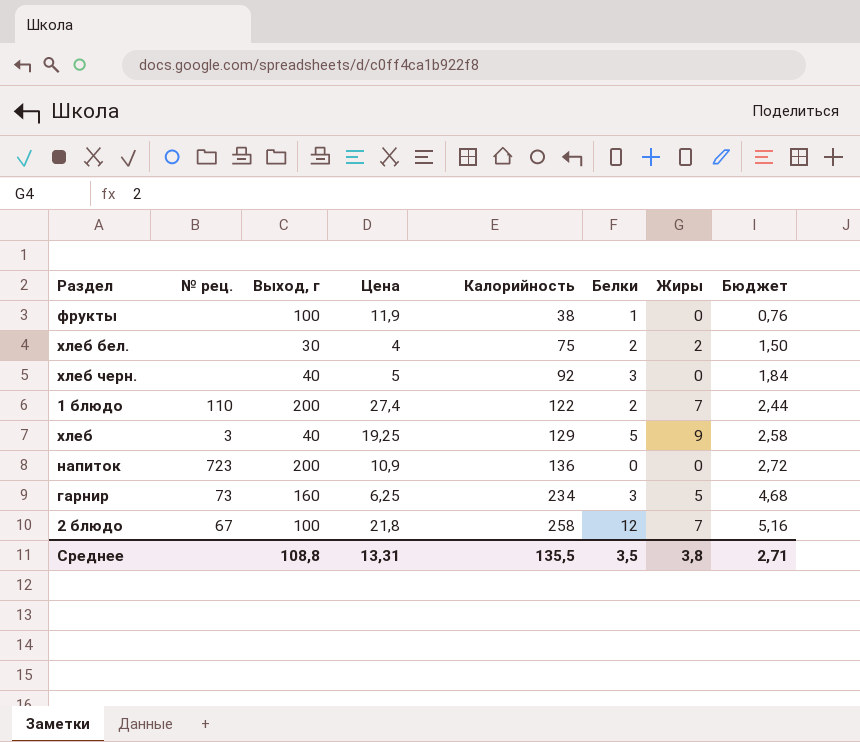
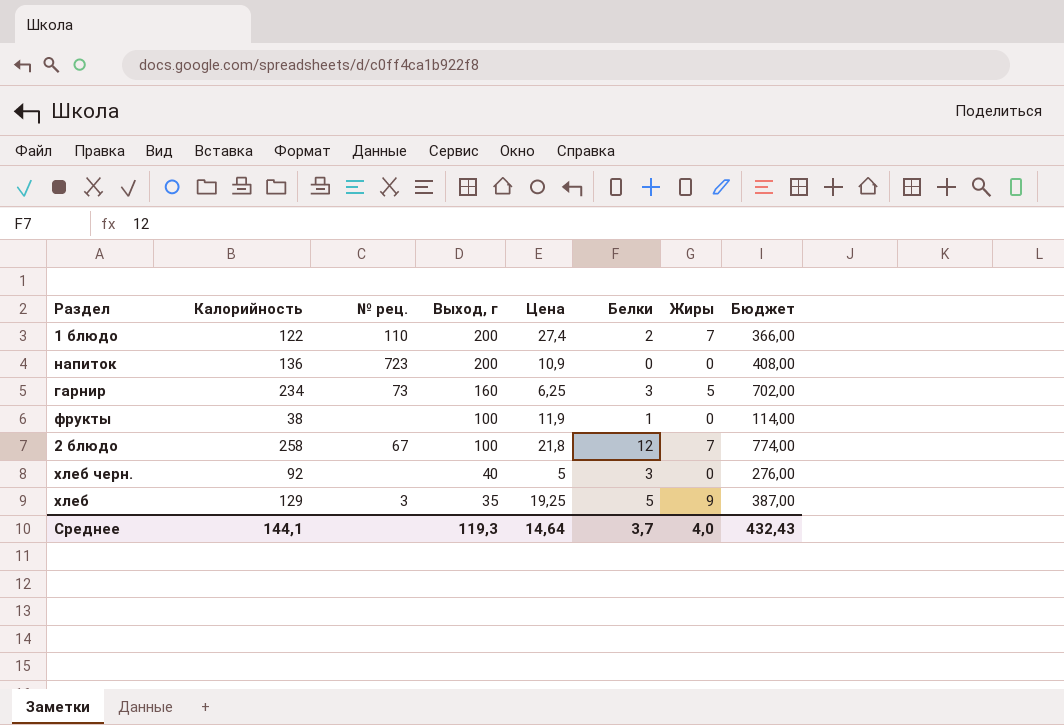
row order: Калорийность ascending -> Выход, г descending
column Калорийность | position: 5 -> 2
column Бюджет | formula: [Калорийность] * 0,02 -> [Калорийность] * 3
row хлеб бел.: none | 30 | 4 | 75 | 2 | 2 | 1,50 -> none
хлеб | Выход, г: 40 -> 35
Среднее | Калорийность: 135,5 -> 144,1
Среднее | Выход, г: 108,8 -> 119,3
Среднее | Цена: 13,31 -> 14,64
Среднее | Белки: 3,5 -> 3,7
Среднее | Жиры: 3,8 -> 4,0
Среднее | Бюджет: 2,71 -> 432,43

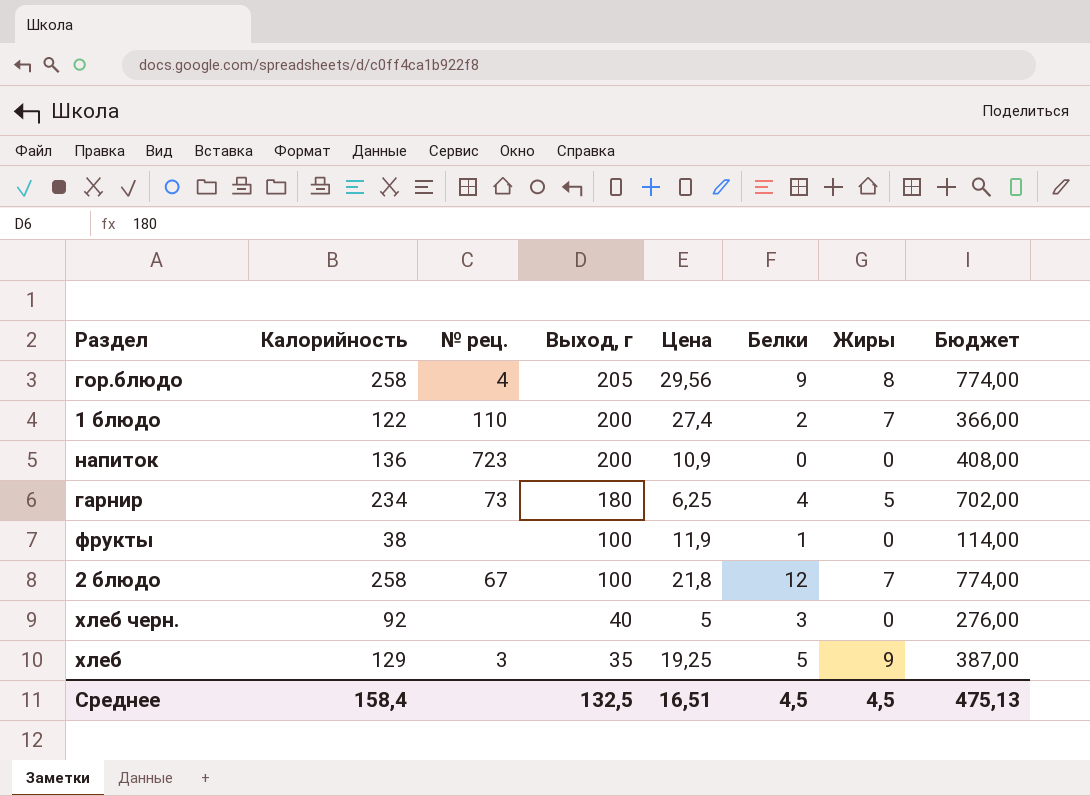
row гор.блюдо: none -> 258 | 4 | 205 | 29,56 | 9 | 8 | 774,00
гарнир | Выход, г: 160 -> 180
гарнир | Белки: 3 -> 4
Среднее | Калорийность: 144,1 -> 158,4
Среднее | Выход, г: 119,3 -> 132,5
Среднее | Цена: 14,64 -> 16,51
Среднее | Белки: 3,7 -> 4,5
Среднее | Жиры: 4,0 -> 4,5
Среднее | Бюджет: 432,43 -> 475,13

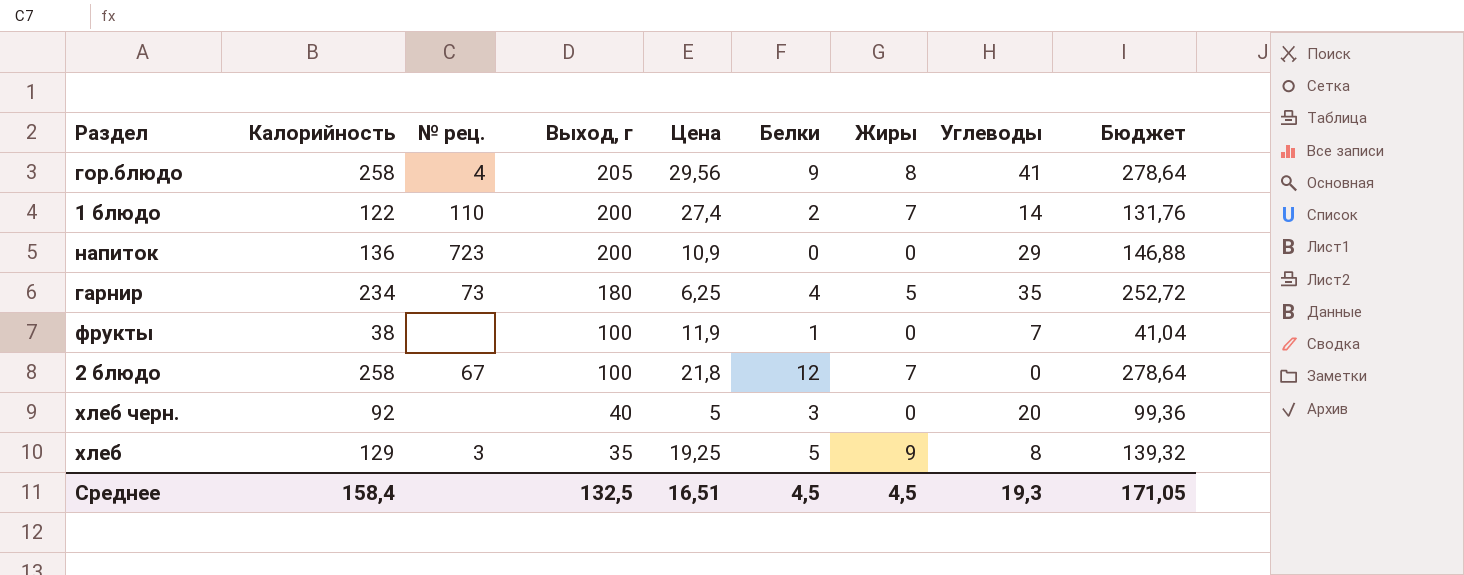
column Углеводы | position: none -> 8
column Бюджет | formula: [Калорийность] * 3 -> [Калорийность] * 1,08
Среднее | Бюджет: 475,13 -> 171,05

